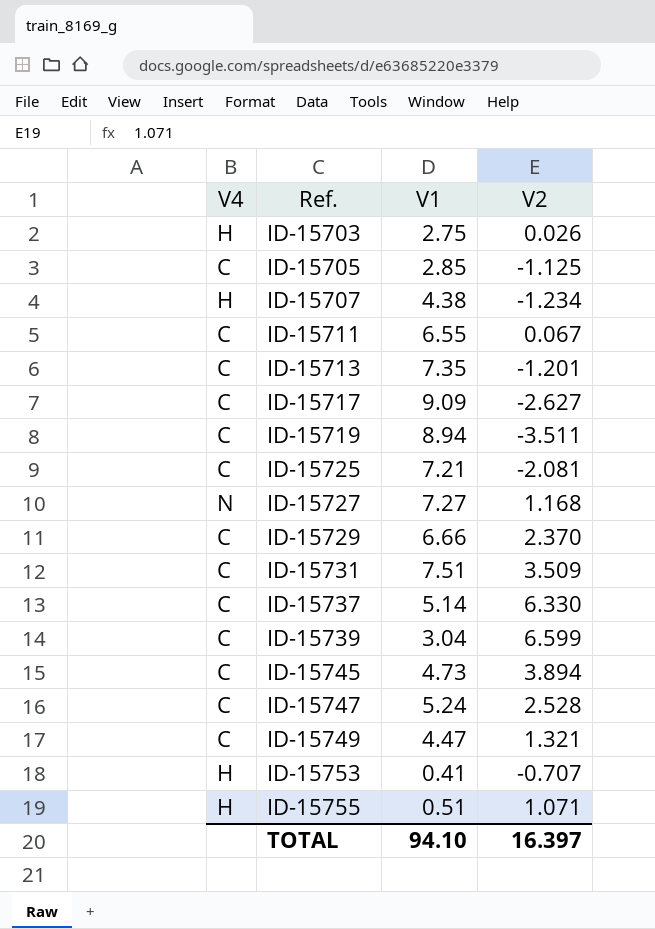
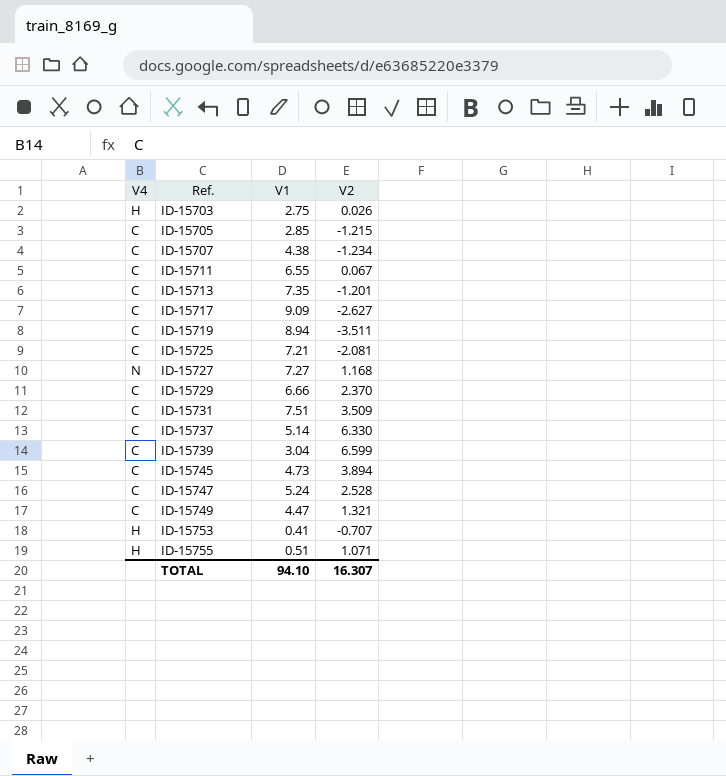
ID-15705 | V2: -1.125 -> -1.215
ID-15707 | V4: H -> C
TOTAL | V2: 16.397 -> 16.307

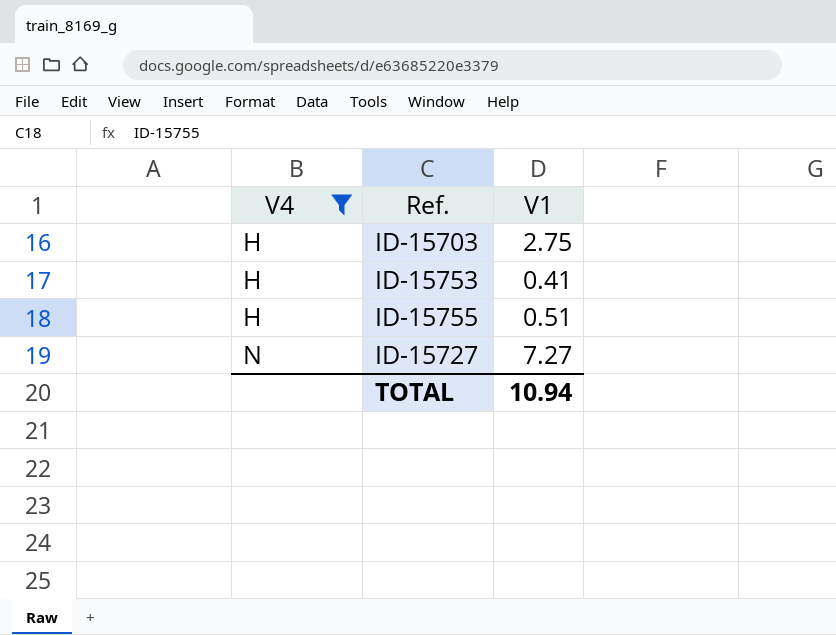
filter: none -> V4 != C
row order: Ref. ascending -> V4 ascending
column V2 | position: 4 -> none
TOTAL | V1: 94.10 -> 10.94

